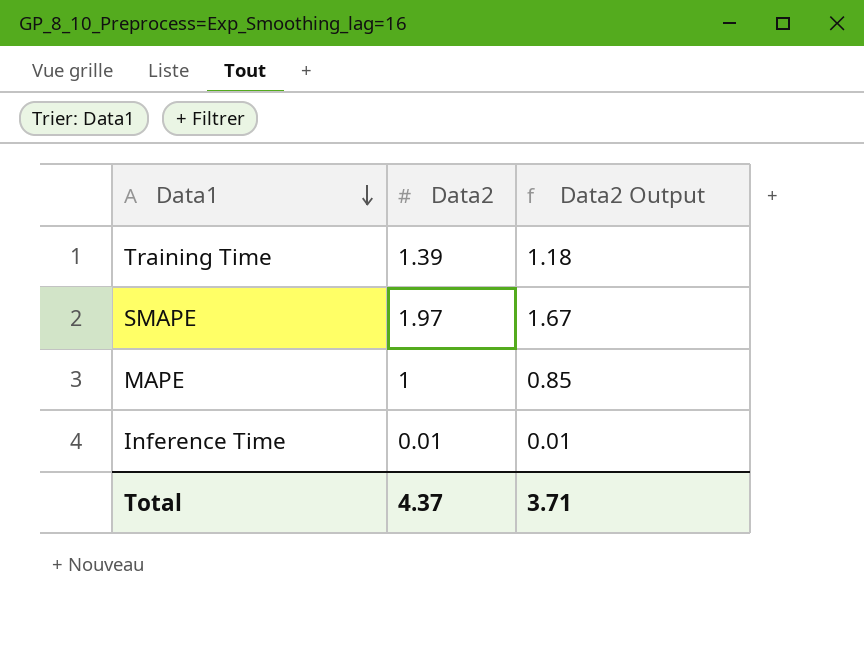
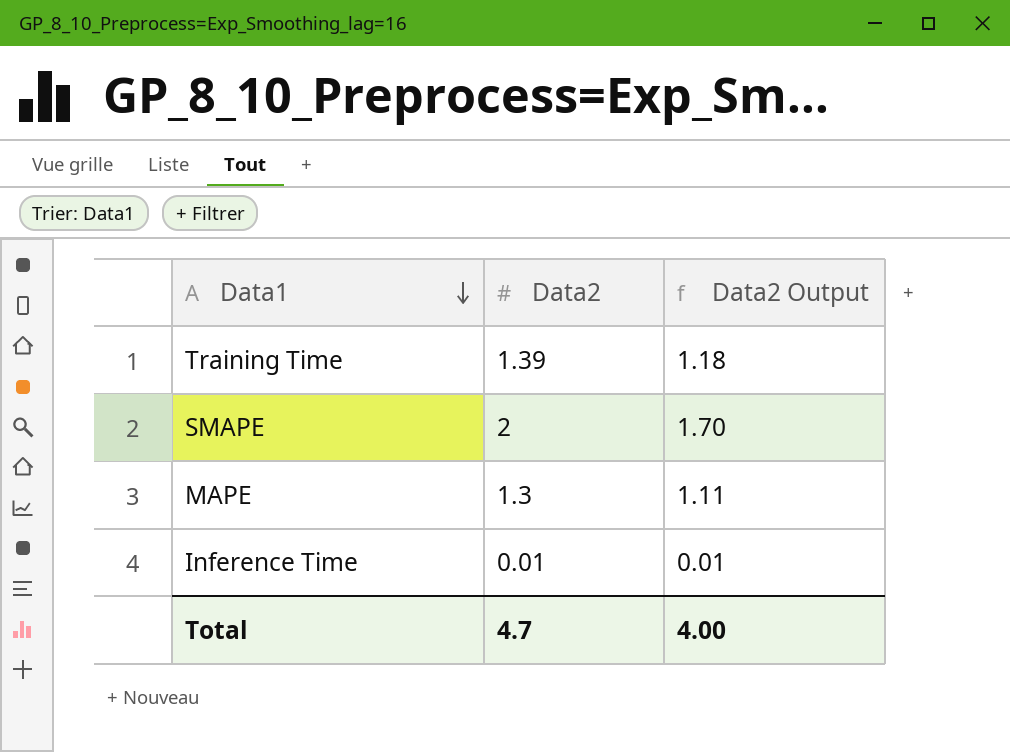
SMAPE | Data2: 1.97 -> 2
SMAPE | Data2 Output: 1.67 -> 1.70
MAPE | Data2: 1 -> 1.3
MAPE | Data2 Output: 0.85 -> 1.11
Total | Data2: 4.37 -> 4.7
Total | Data2 Output: 3.71 -> 4.00

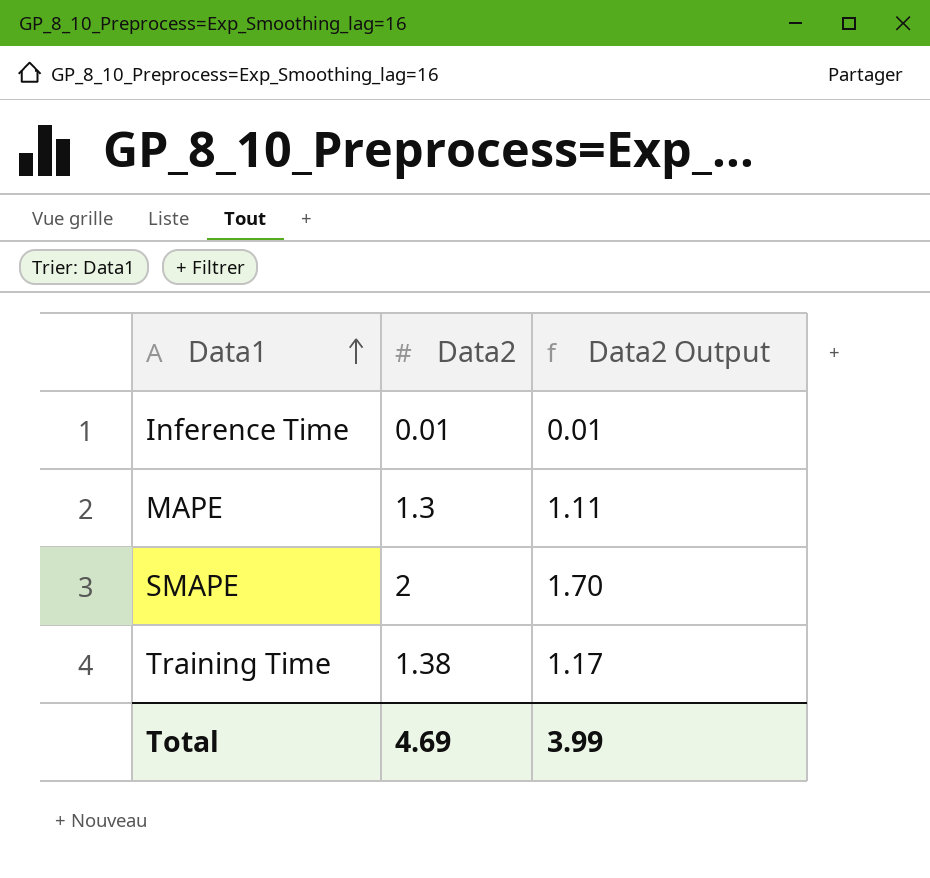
row order: Data1 descending -> Data1 ascending
Training Time | Data2: 1.39 -> 1.38
Training Time | Data2 Output: 1.18 -> 1.17
Total | Data2: 4.7 -> 4.69
Total | Data2 Output: 4.00 -> 3.99

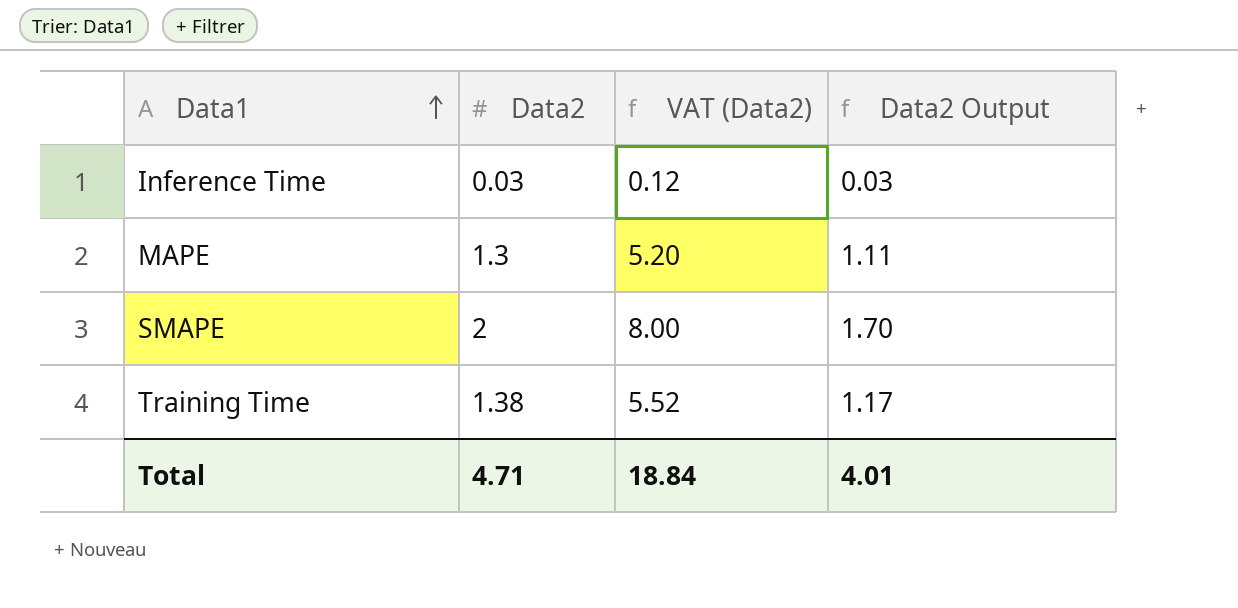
column VAT (Data2) | formula: none -> [Data2] * 4
Inference Time | Data2: 0.01 -> 0.03
Inference Time | Data2 Output: 0.01 -> 0.03
Total | Data2: 4.69 -> 4.71
Total | Data2 Output: 3.99 -> 4.01

